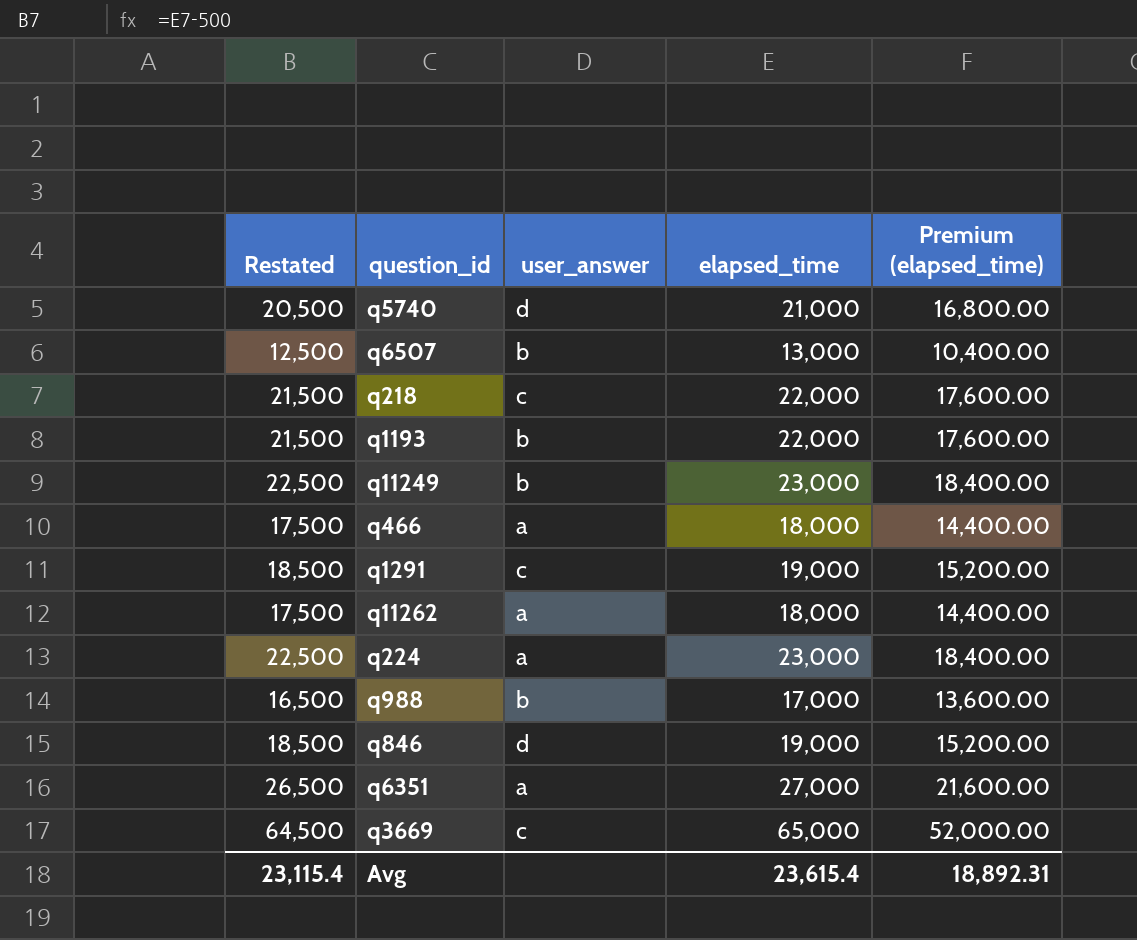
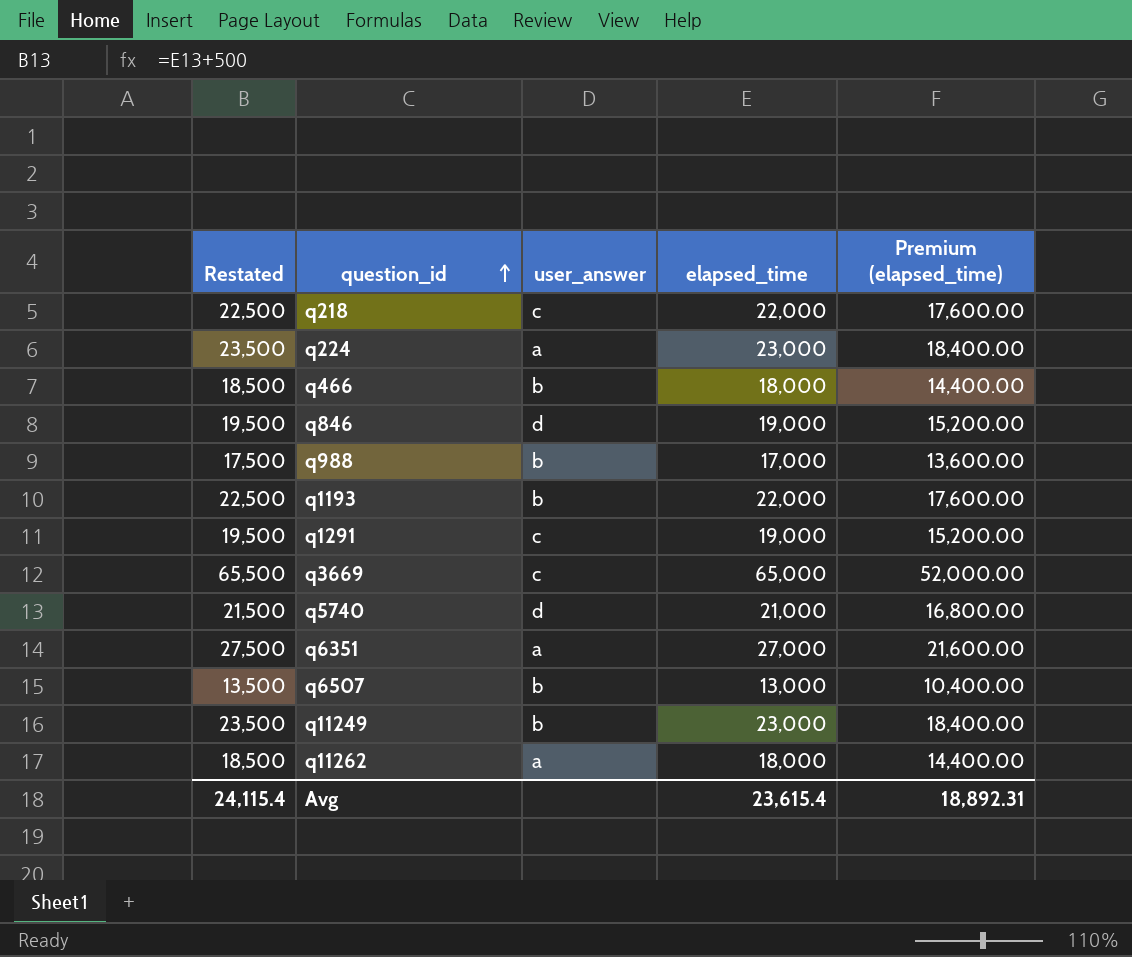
row order: none -> question_id ascending
column Restated | formula: [elapsed_time] - 500 -> [elapsed_time] + 500
q466 | user_answer: a -> b
Avg | Restated: 23,115.4 -> 24,115.4

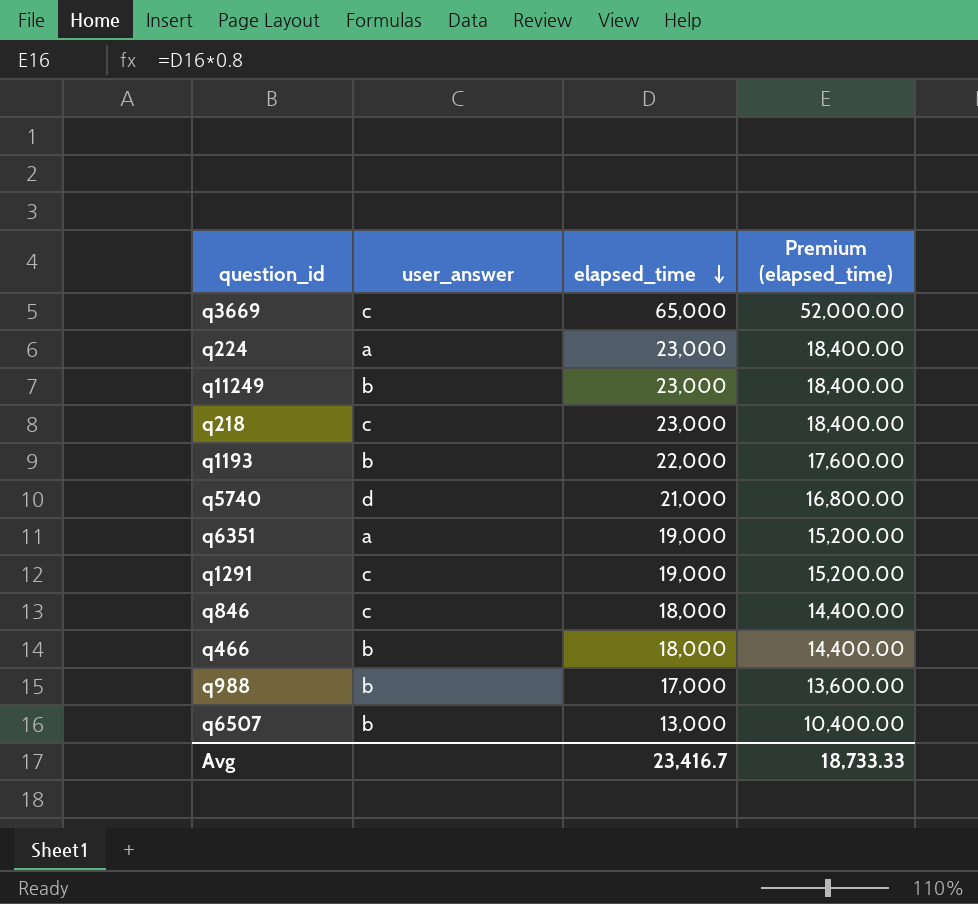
row order: question_id ascending -> elapsed_time descending
column Restated | formula: [elapsed_time] + 500 -> none
row q11262: 18,500 | a | 18,000 | 14,400.00 -> none
q218 | elapsed_time: 22,000 -> 23,000
q218 | Premium (elapsed_time): 17,600.00 -> 18,400.00
q6351 | elapsed_time: 27,000 -> 19,000
q6351 | Premium (elapsed_time): 21,600.00 -> 15,200.00
q846 | user_answer: d -> c
q846 | elapsed_time: 19,000 -> 18,000
q846 | Premium (elapsed_time): 15,200.00 -> 14,400.00
Avg | elapsed_time: 23,615.4 -> 23,416.7
Avg | Premium (elapsed_time): 18,892.31 -> 18,733.33

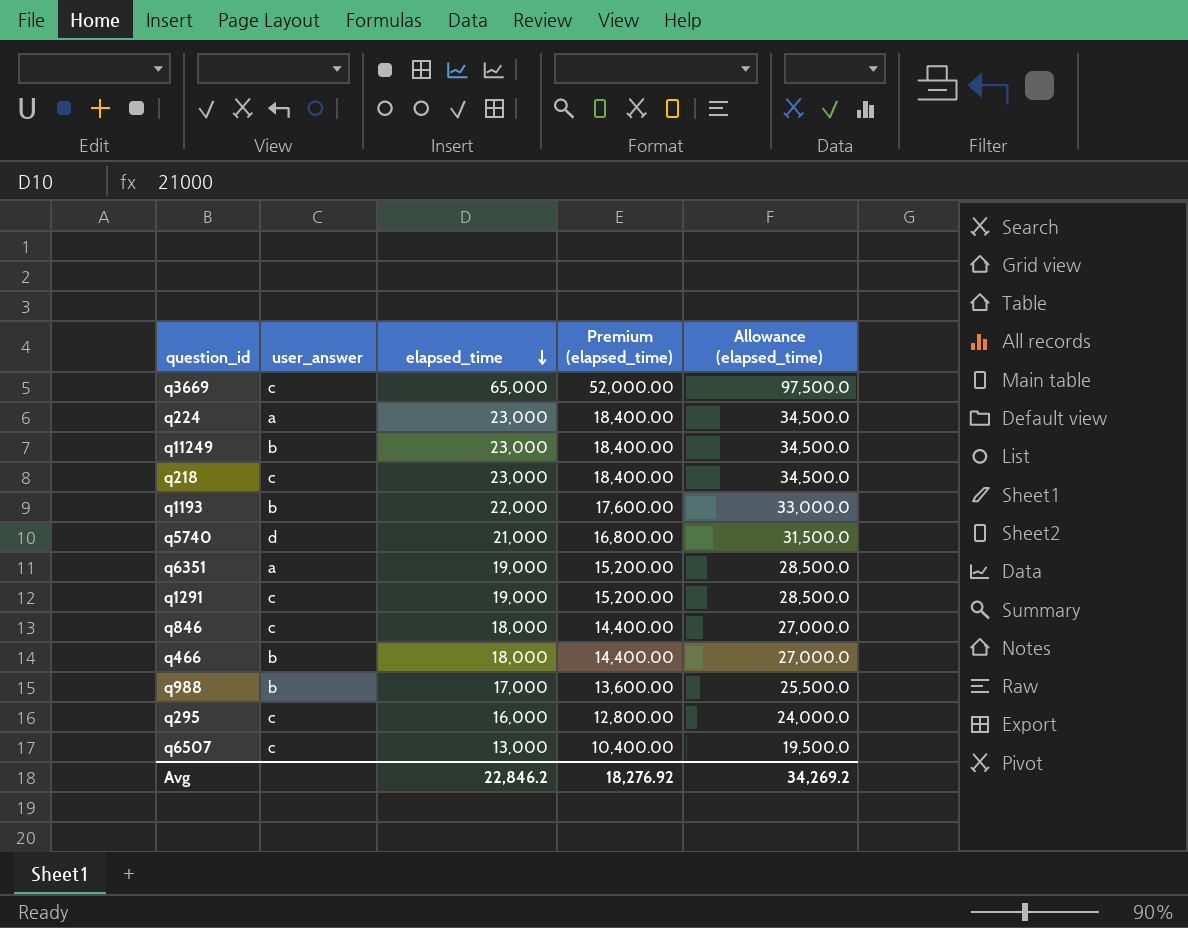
column Allowance (elapsed_time) | formula: none -> [elapsed_time] * 1.5
row q295: none -> c | 16,000 | 12,800.00 | 24,000.0
q6507 | user_answer: b -> c
Avg | elapsed_time: 23,416.7 -> 22,846.2
Avg | Premium (elapsed_time): 18,733.33 -> 18,276.92

